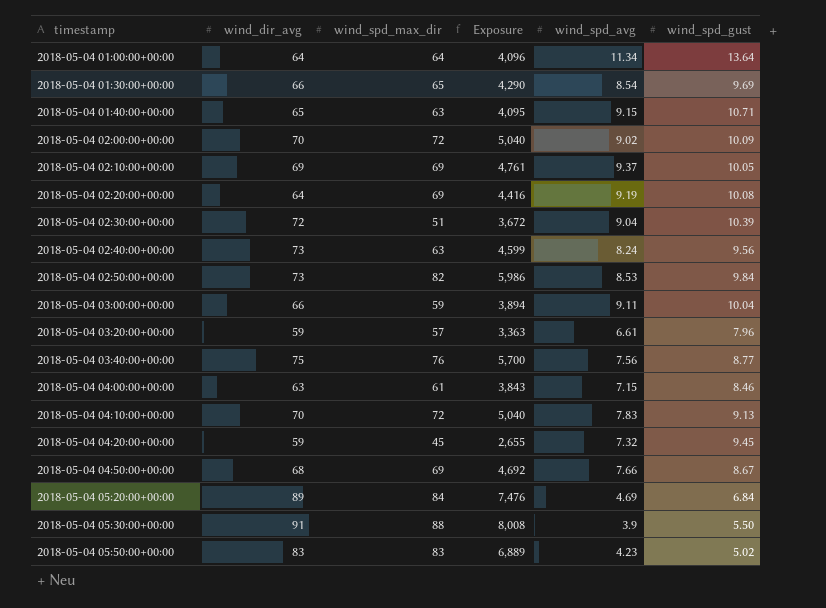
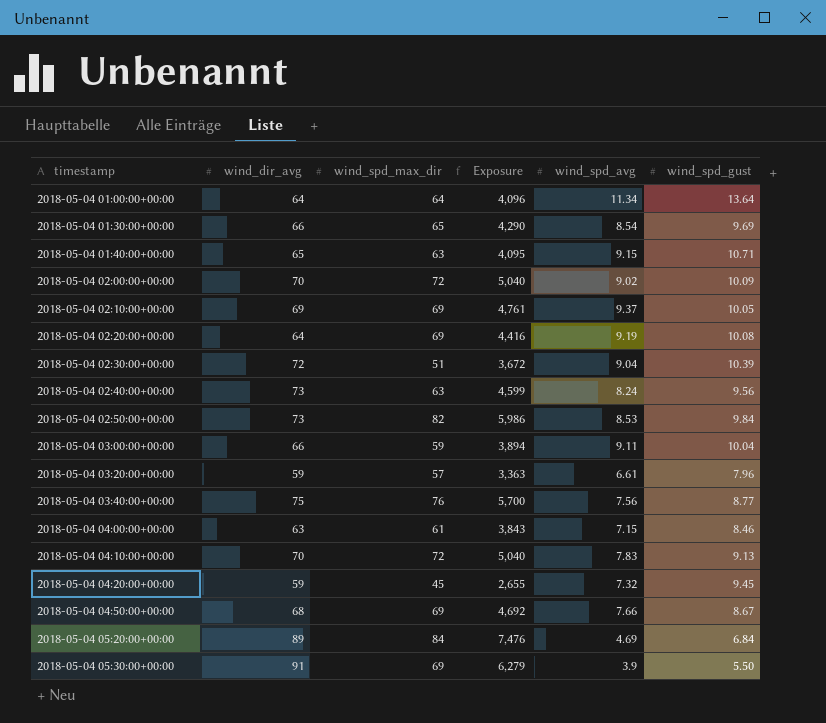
row 2018-05-04 05:50:00+00:00: 83 | 83 | 6,889 | 4.23 | 5.02 -> none
2018-05-04 05:30:00+00:00 | wind_spd_max_dir: 88 -> 69
2018-05-04 05:30:00+00:00 | Exposure: 8,008 -> 6,279

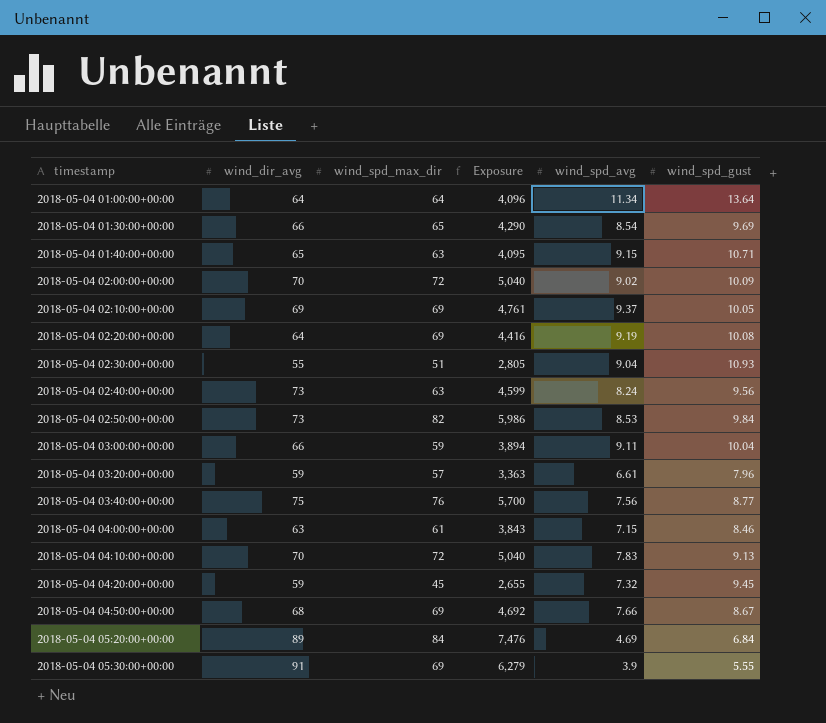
2018-05-04 02:30:00+00:00 | wind_dir_avg: 72 -> 55
2018-05-04 02:30:00+00:00 | Exposure: 3,672 -> 2,805
2018-05-04 02:30:00+00:00 | wind_spd_gust: 10.39 -> 10.93
2018-05-04 05:30:00+00:00 | wind_spd_gust: 5.50 -> 5.55

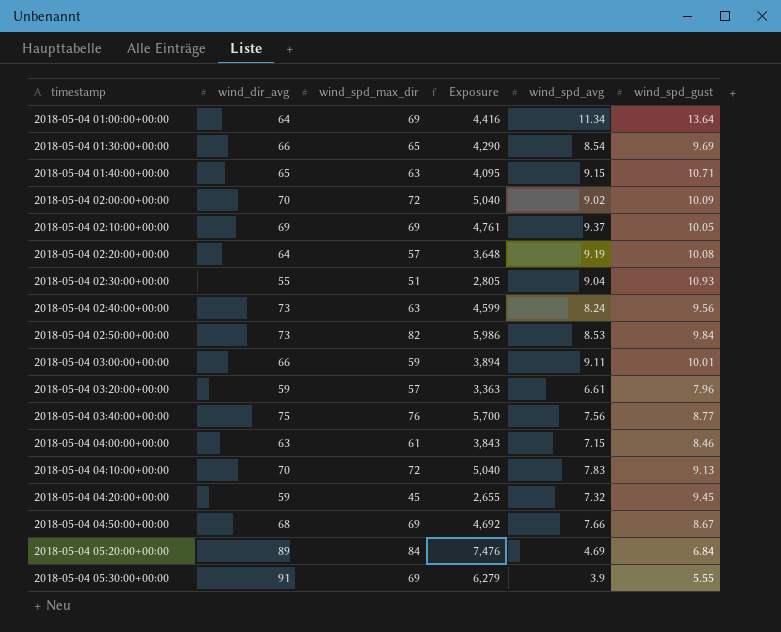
2018-05-04 01:00:00+00:00 | wind_spd_max_dir: 64 -> 69
2018-05-04 01:00:00+00:00 | Exposure: 4,096 -> 4,416
2018-05-04 02:20:00+00:00 | wind_spd_max_dir: 69 -> 57
2018-05-04 02:20:00+00:00 | Exposure: 4,416 -> 3,648
2018-05-04 03:00:00+00:00 | wind_spd_gust: 10.04 -> 10.01

